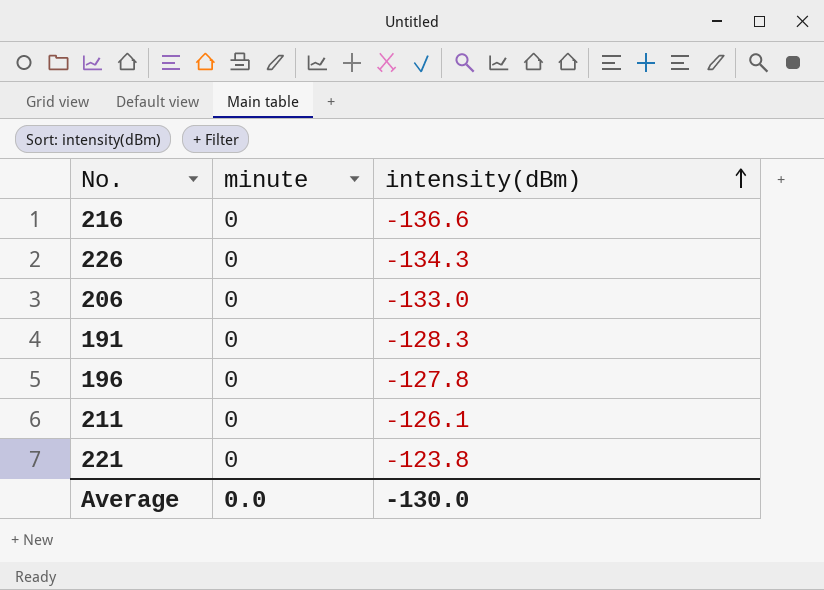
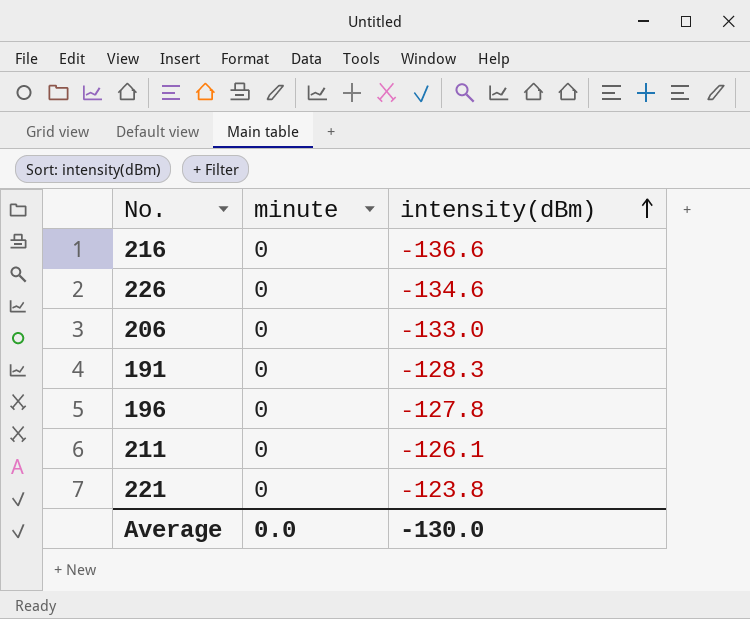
226 | intensity(dBm): -134.3 -> -134.6

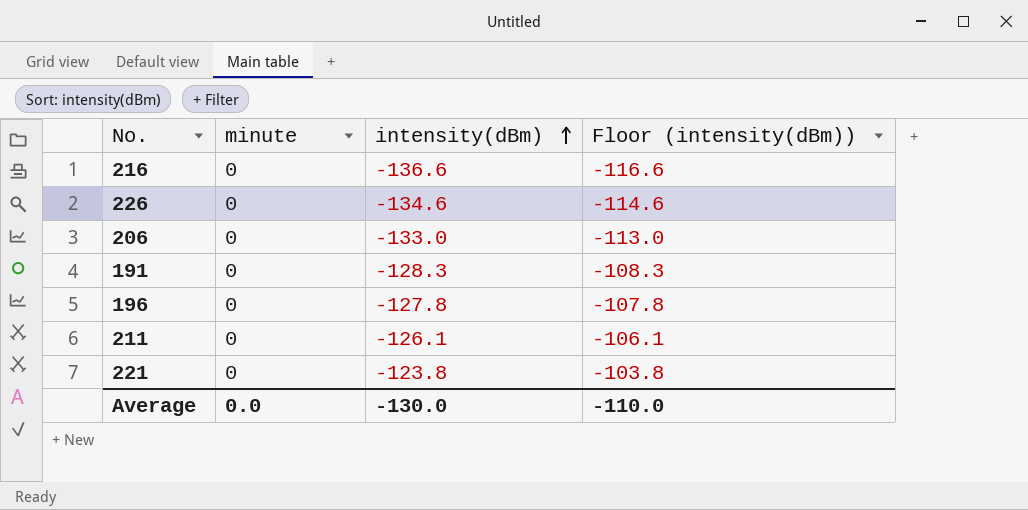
column Floor (intensity(dBm)) | formula: none -> [intensity(dBm)] + 20

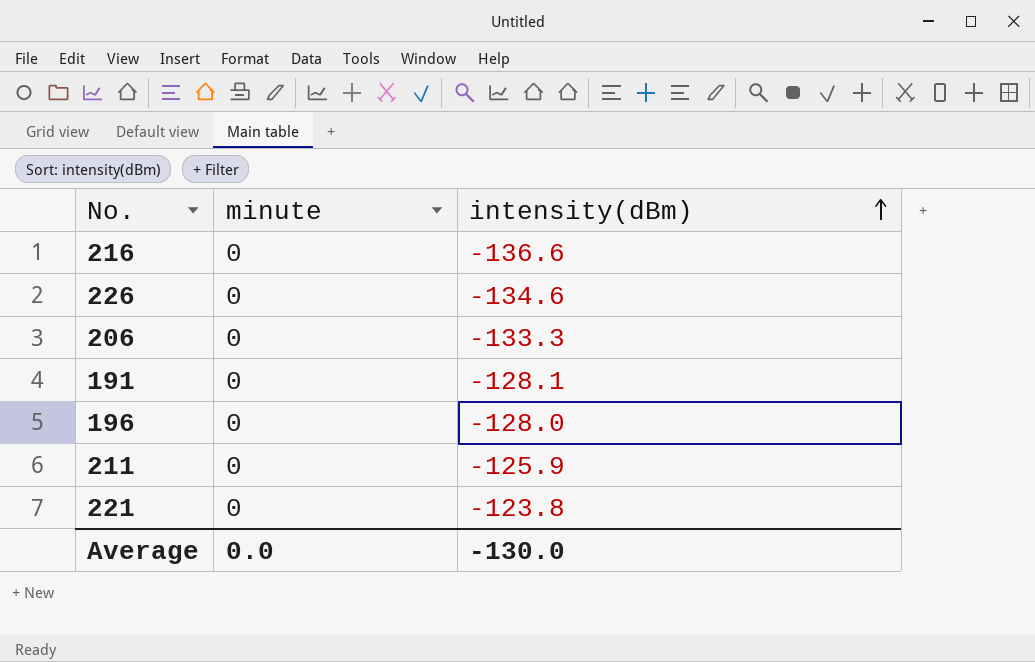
column Floor (intensity(dBm)) | formula: [intensity(dBm)] + 20 -> none
206 | intensity(dBm): -133.0 -> -133.3
191 | intensity(dBm): -128.3 -> -128.1
196 | intensity(dBm): -127.8 -> -128.0
211 | intensity(dBm): -126.1 -> -125.9

